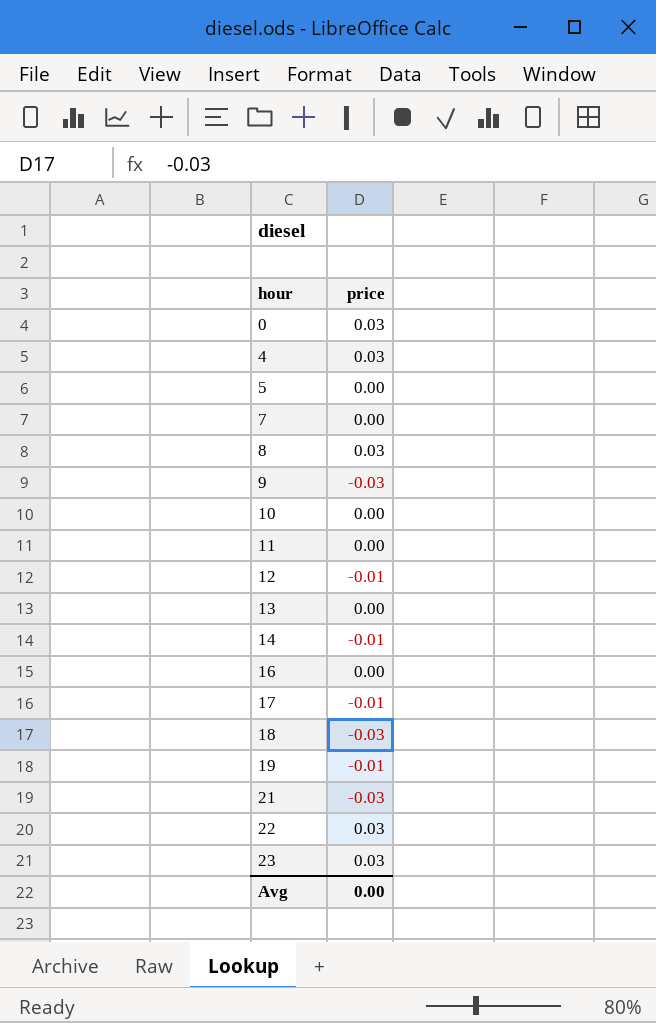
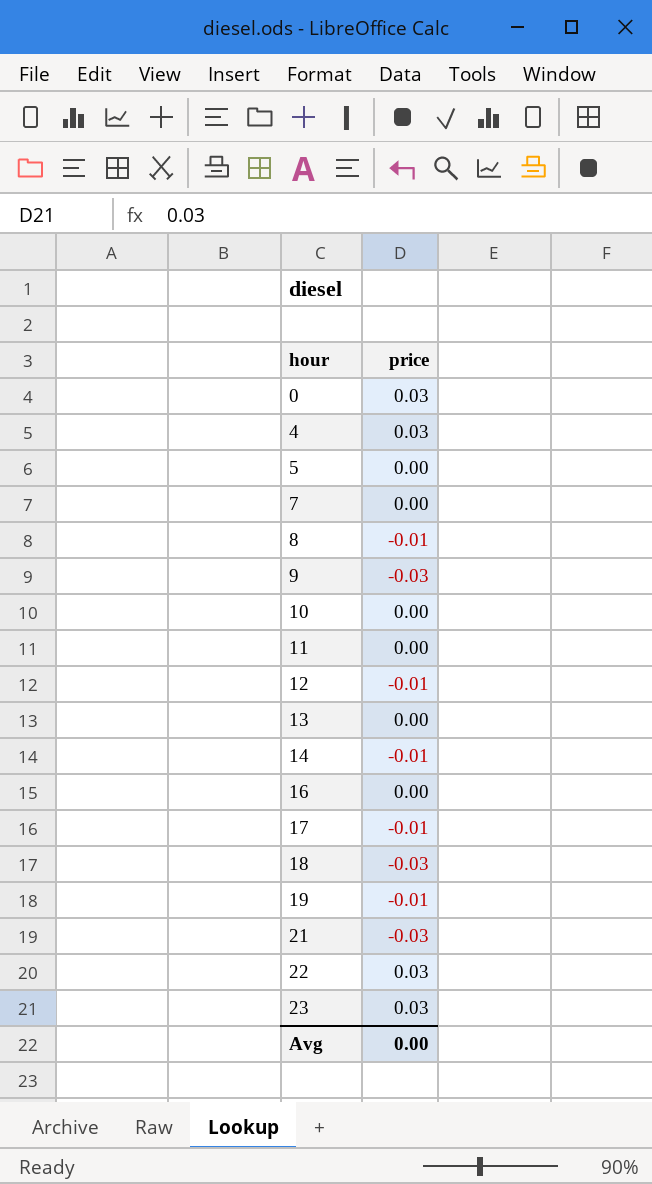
8 | price: 0.03 -> -0.01

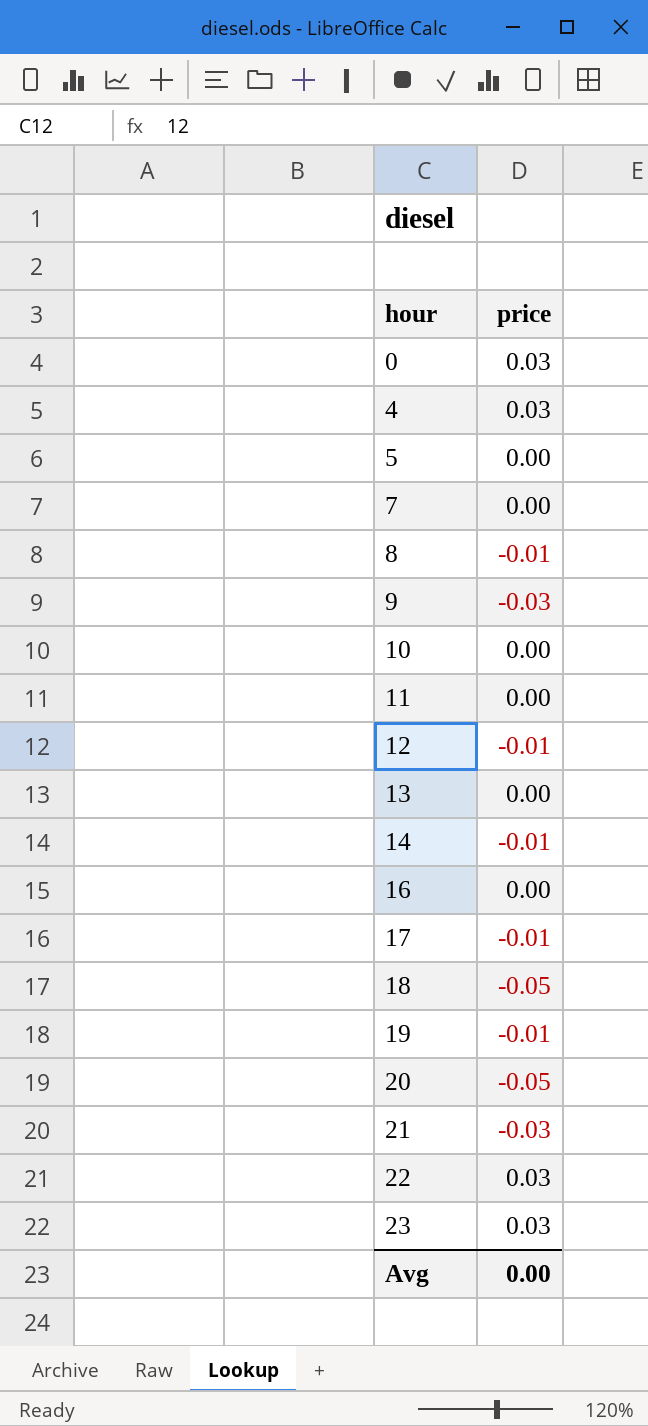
18 | price: -0.03 -> -0.05
row 20: none -> -0.05

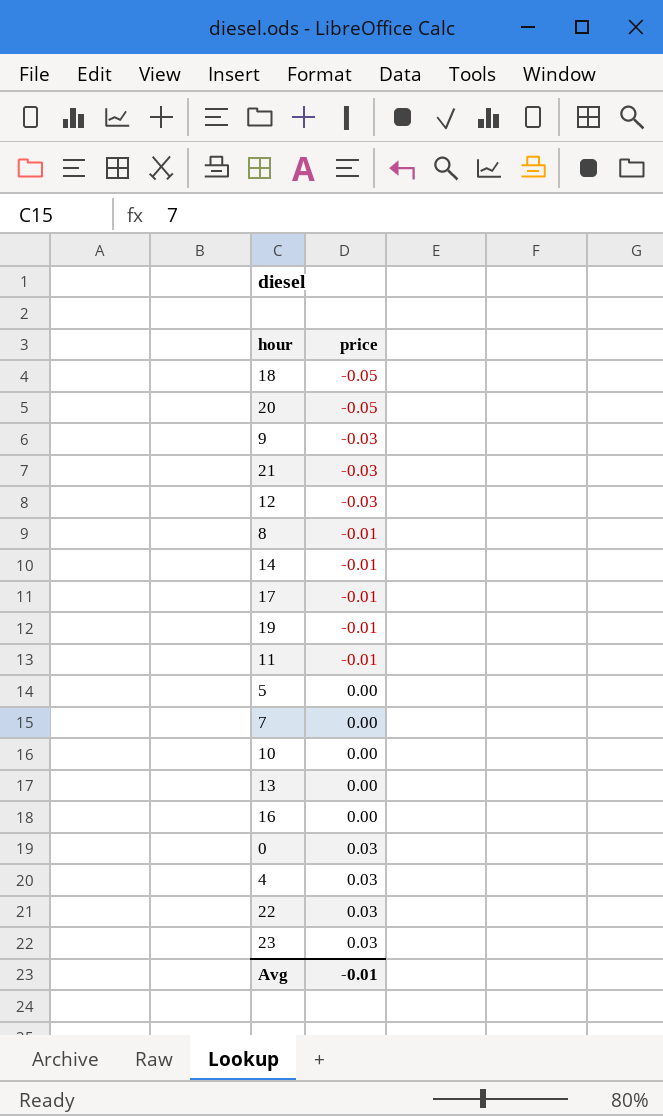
row order: hour ascending -> price ascending
12 | price: -0.01 -> -0.03
11 | price: 0.00 -> -0.01
Avg | price: 0.00 -> -0.01

